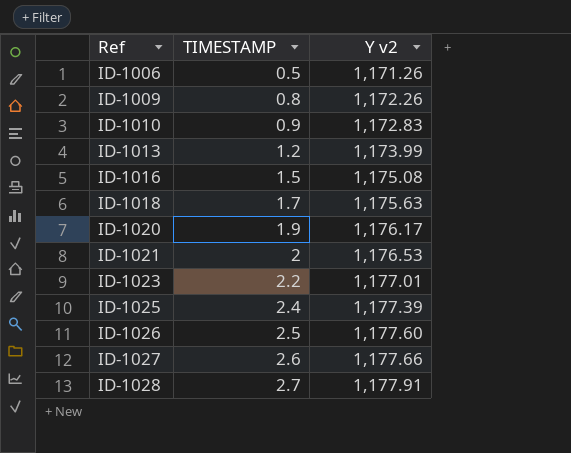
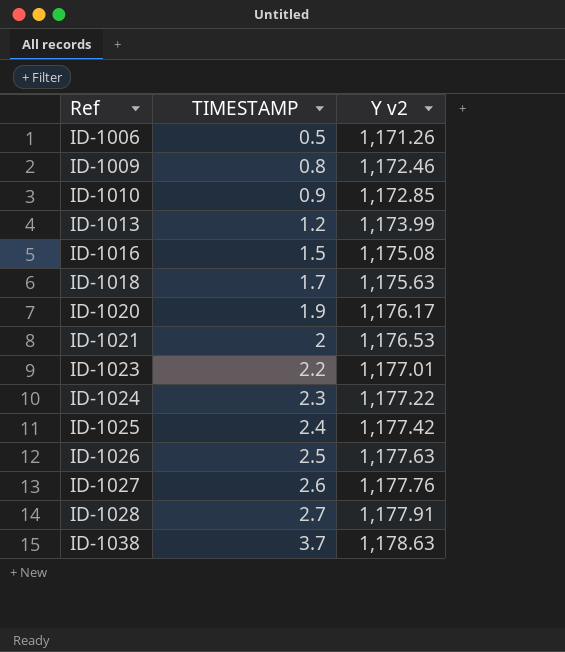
ID-1009 | Y v2: 1,172.26 -> 1,172.46
ID-1010 | Y v2: 1,172.83 -> 1,172.85
row ID-1024: none -> 2.3 | 1,177.22
ID-1025 | Y v2: 1,177.39 -> 1,177.42
ID-1026 | Y v2: 1,177.60 -> 1,177.63
ID-1027 | Y v2: 1,177.66 -> 1,177.76
row ID-1038: none -> 3.7 | 1,178.63

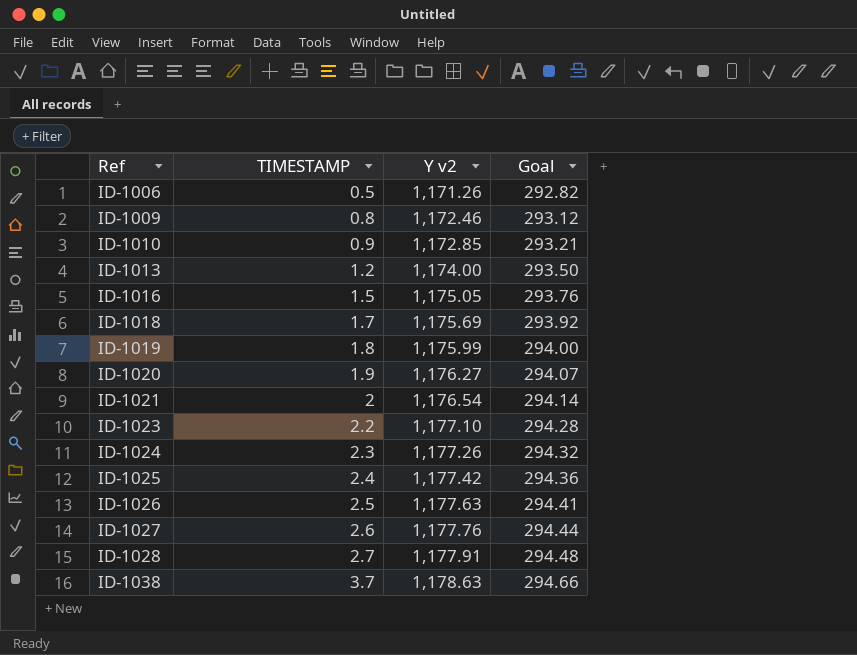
column Goal | formula: none -> [Y v2] * 0.25
ID-1013 | Y v2: 1,173.99 -> 1,174.00
ID-1016 | Y v2: 1,175.08 -> 1,175.05
ID-1018 | Y v2: 1,175.63 -> 1,175.69
row ID-1019: none -> 1.8 | 1,175.99 | 294.00
ID-1020 | Y v2: 1,176.17 -> 1,176.27
ID-1021 | Y v2: 1,176.53 -> 1,176.54
ID-1023 | Y v2: 1,177.01 -> 1,177.10
ID-1024 | Y v2: 1,177.22 -> 1,177.26

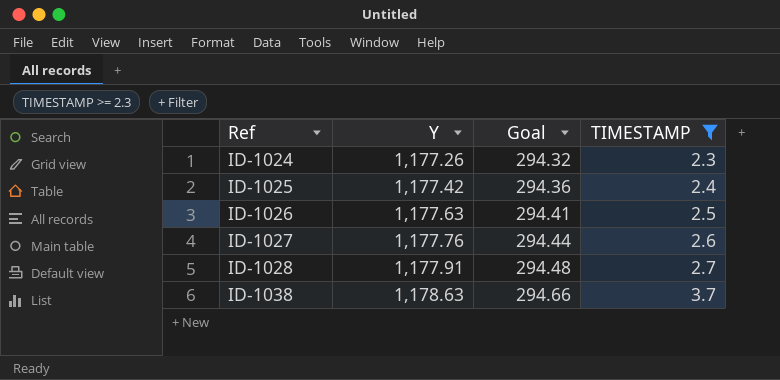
filter: none -> TIMESTAMP >= 2.3
column name: Y v2 -> Y
column TIMESTAMP | position: 2 -> 4

